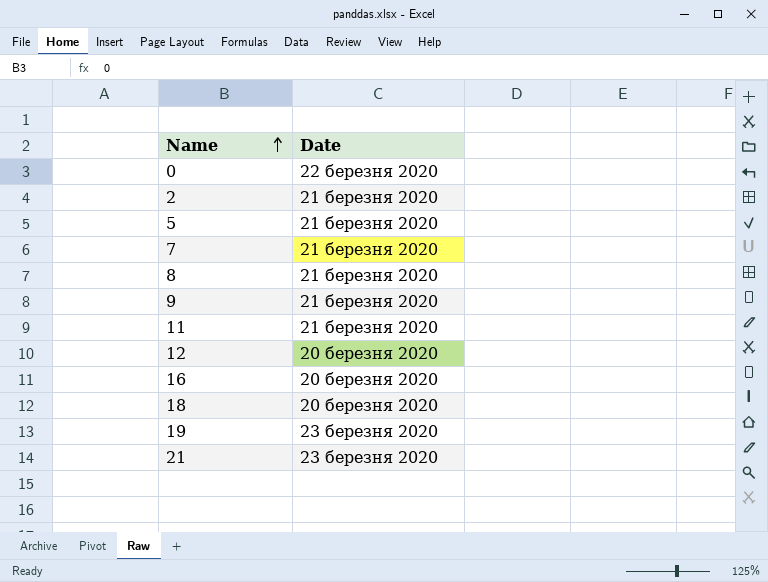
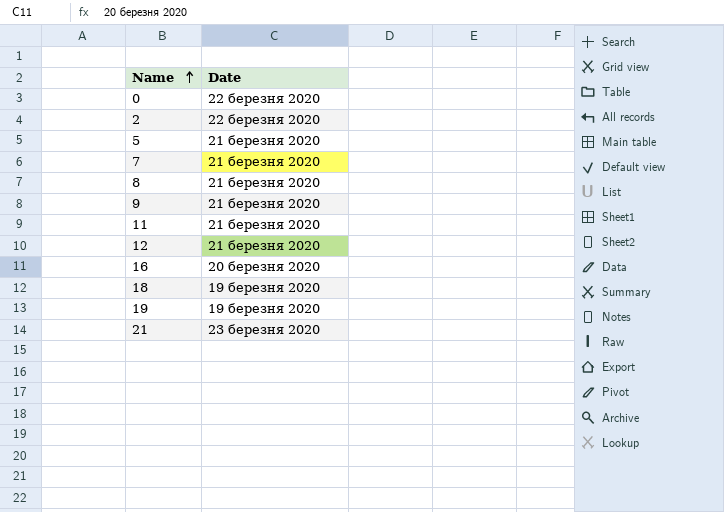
2 | Date: 21 березня 2020 -> 22 березня 2020
12 | Date: 20 березня 2020 -> 21 березня 2020
18 | Date: 20 березня 2020 -> 19 березня 2020
19 | Date: 23 березня 2020 -> 19 березня 2020

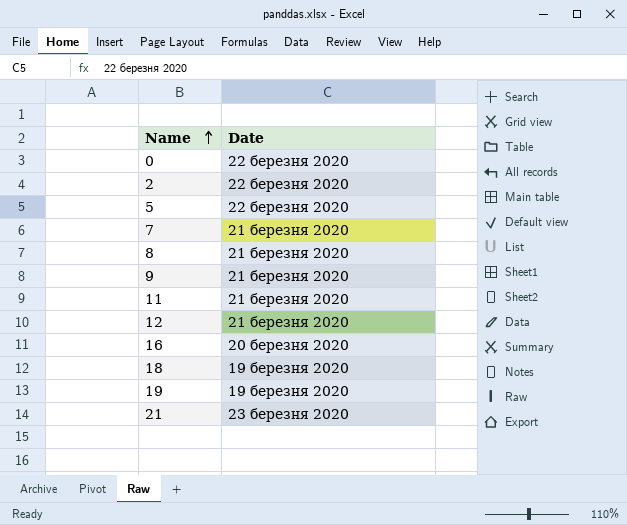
5 | Date: 21 березня 2020 -> 22 березня 2020

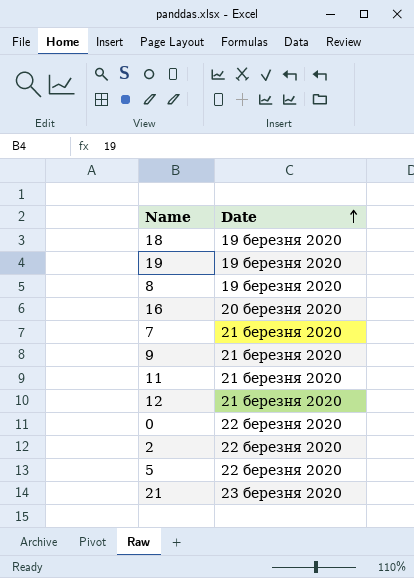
row order: Name ascending -> Date ascending
8 | Date: 21 березня 2020 -> 19 березня 2020

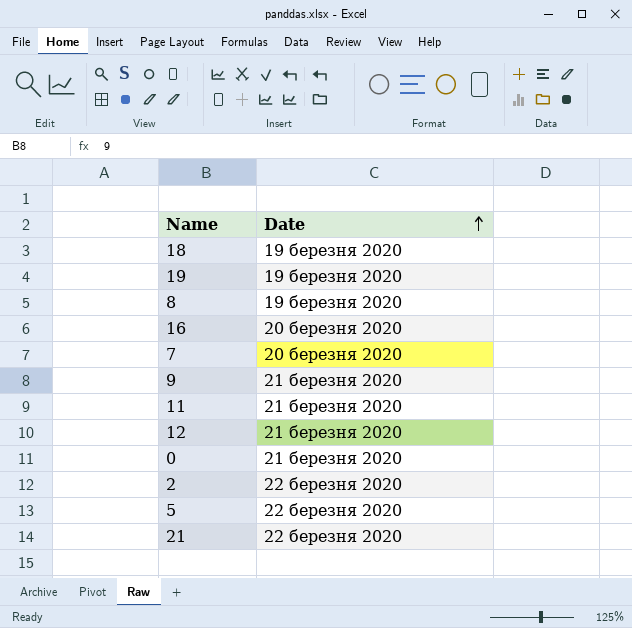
7 | Date: 21 березня 2020 -> 20 березня 2020
0 | Date: 22 березня 2020 -> 21 березня 2020
21 | Date: 23 березня 2020 -> 22 березня 2020

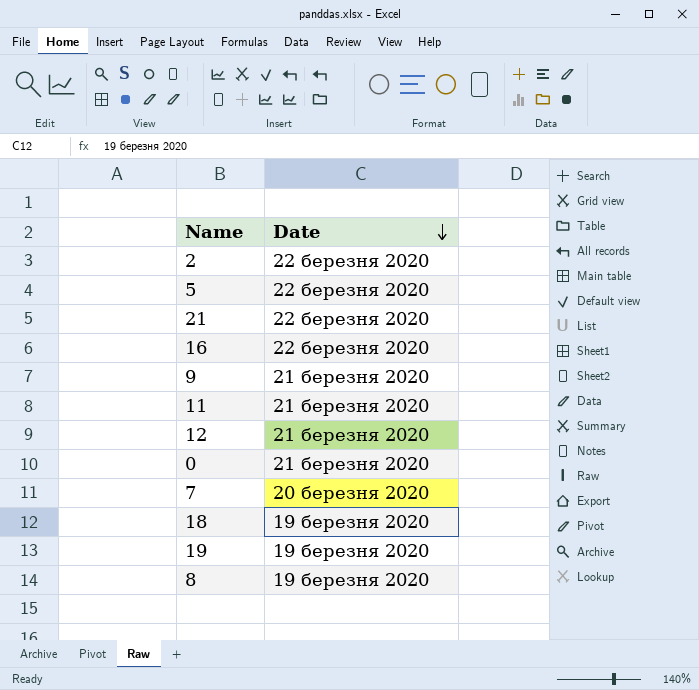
row order: Date ascending -> Date descending
16 | Date: 20 березня 2020 -> 22 березня 2020

